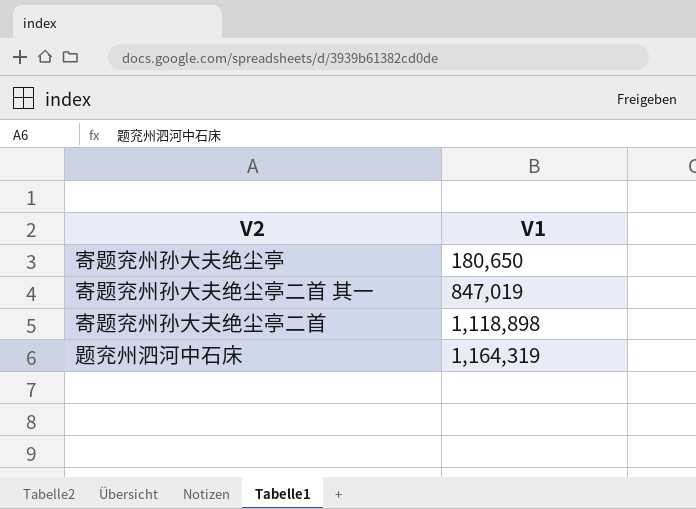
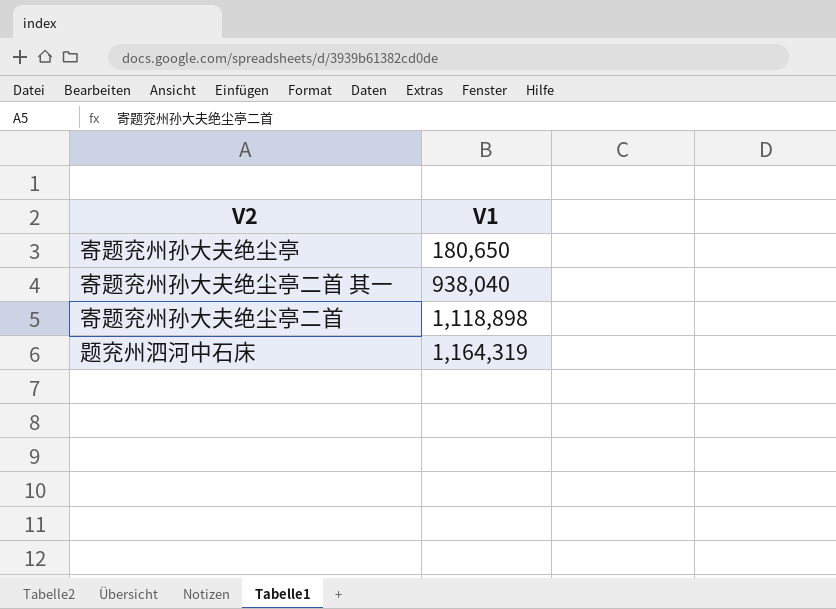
寄题兖州孙大夫绝尘亭二首 其一 | V1: 847,019 -> 938,040

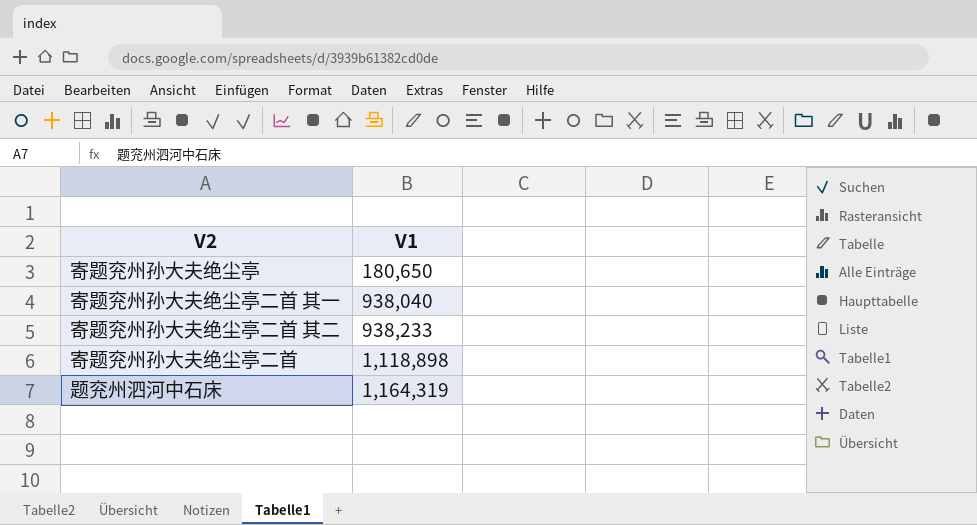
row 寄题兖州孙大夫绝尘亭二首 其二: none -> 938,233

